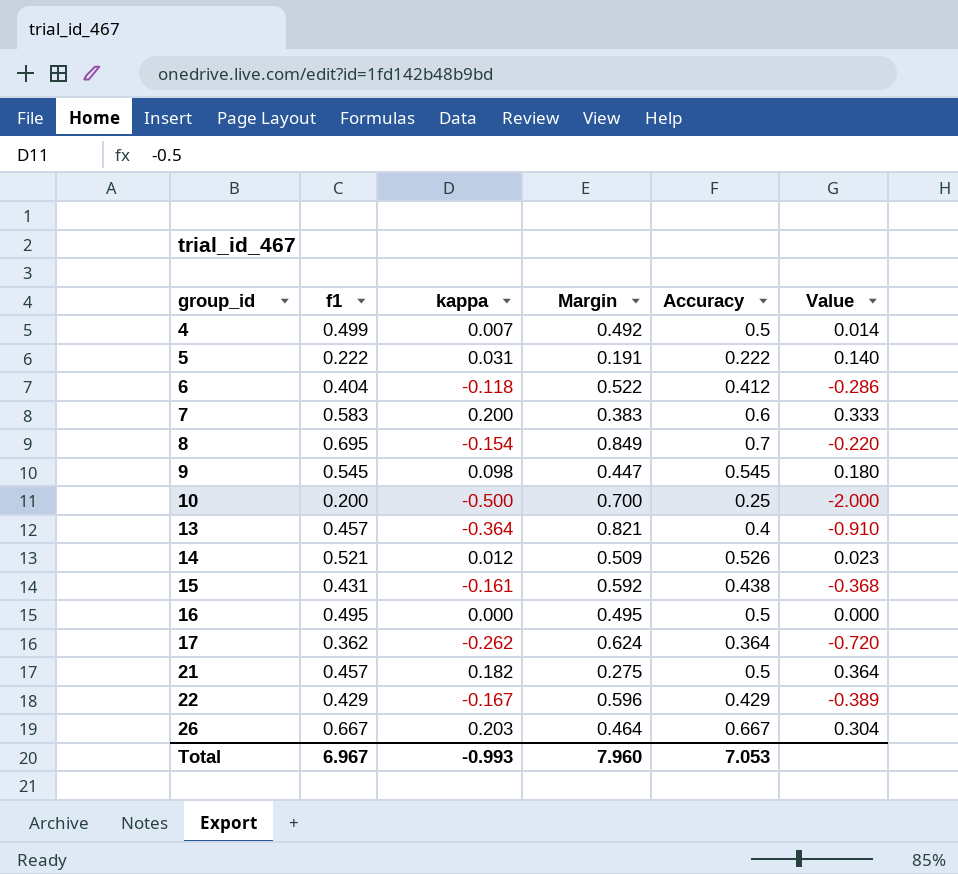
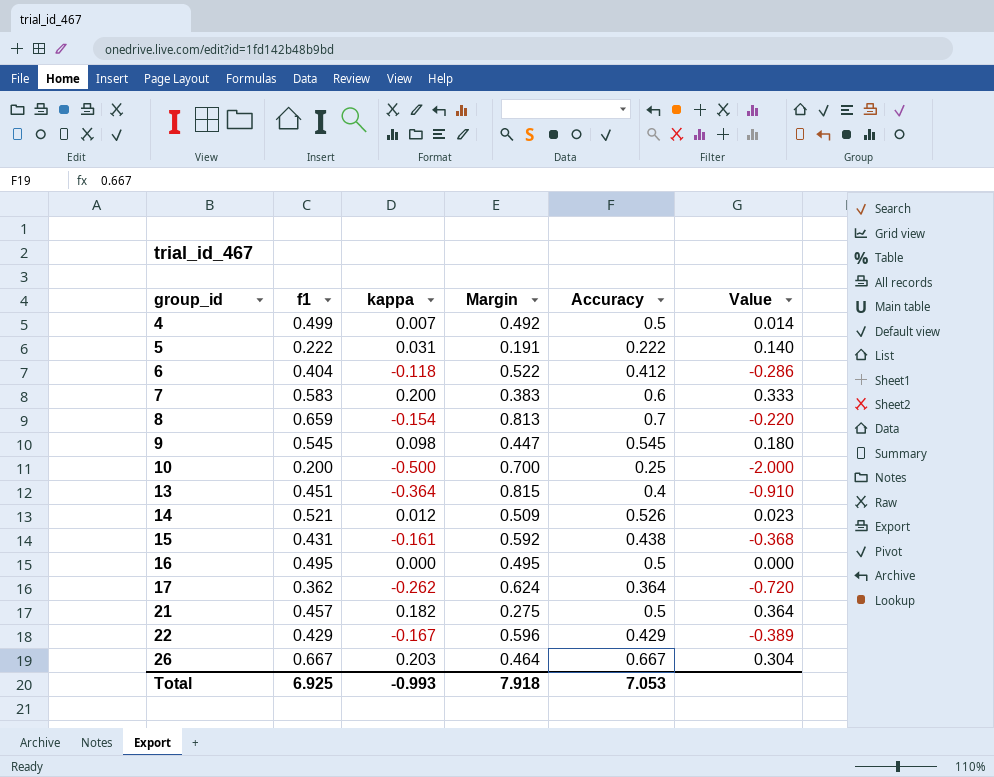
8 | f1: 0.695 -> 0.659
8 | Margin: 0.849 -> 0.813
13 | f1: 0.457 -> 0.451
13 | Margin: 0.821 -> 0.815
Total | f1: 6.967 -> 6.925
Total | Margin: 7.960 -> 7.918

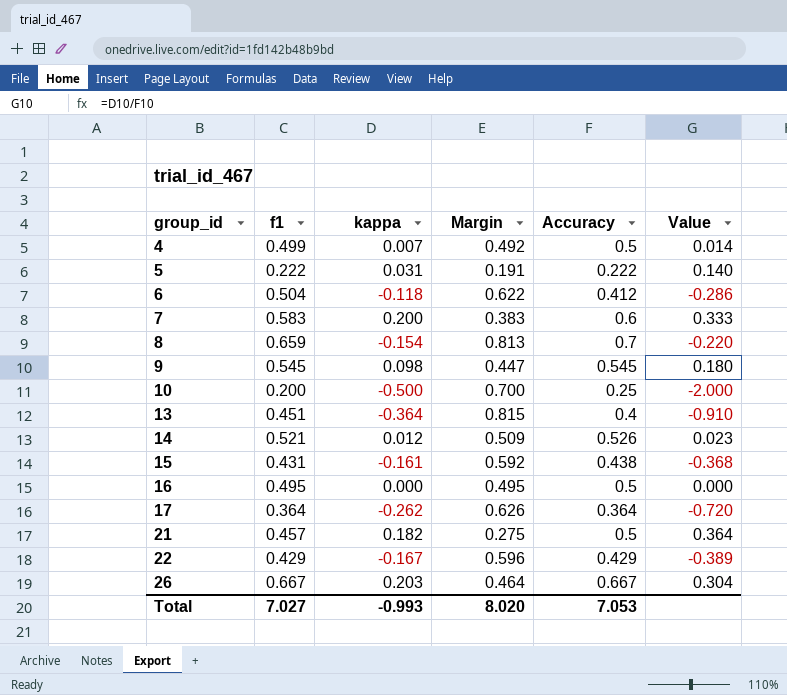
6 | f1: 0.404 -> 0.504
6 | Margin: 0.522 -> 0.622
17 | f1: 0.362 -> 0.364
17 | Margin: 0.624 -> 0.626
Total | f1: 6.925 -> 7.027
Total | Margin: 7.918 -> 8.020

